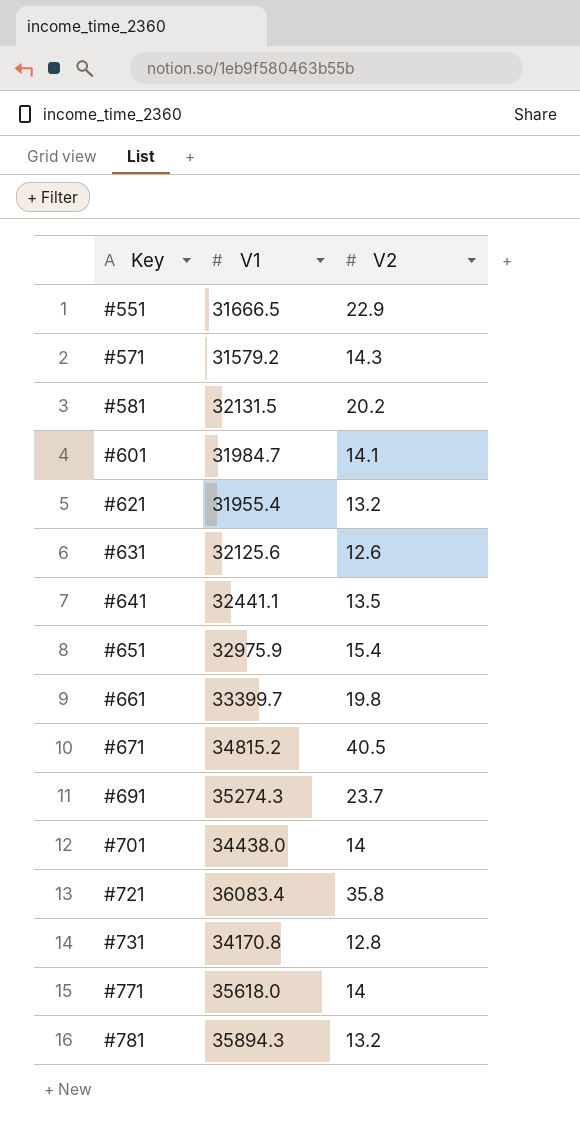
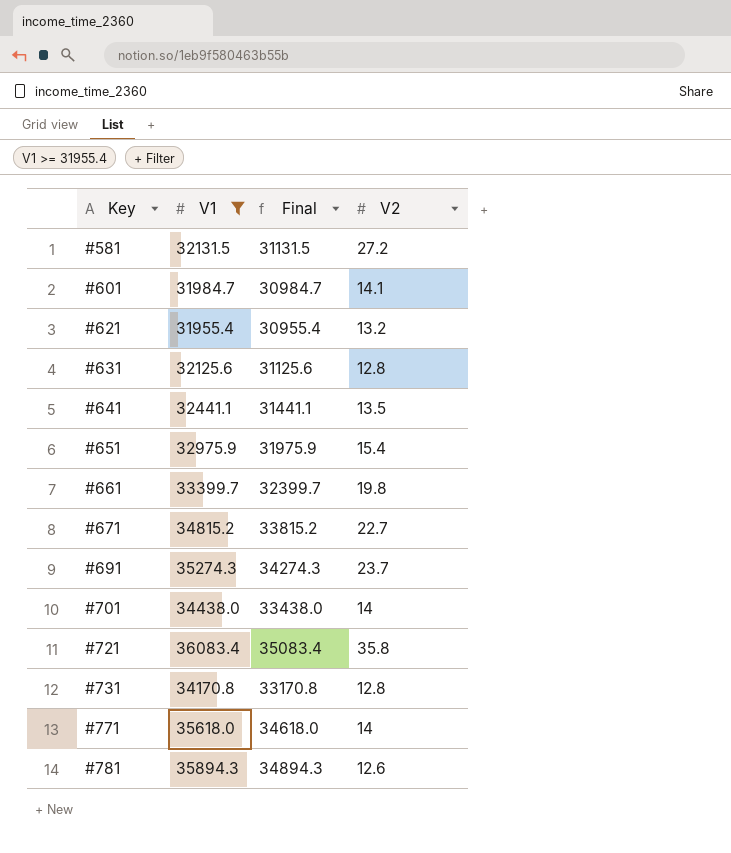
filter: none -> V1 >= 31955.4
column Final | formula: none -> [V1] - 1000
#581 | V2: 20.2 -> 27.2
#631 | V2: 12.6 -> 12.8
#671 | V2: 40.5 -> 22.7
#781 | V2: 13.2 -> 12.6

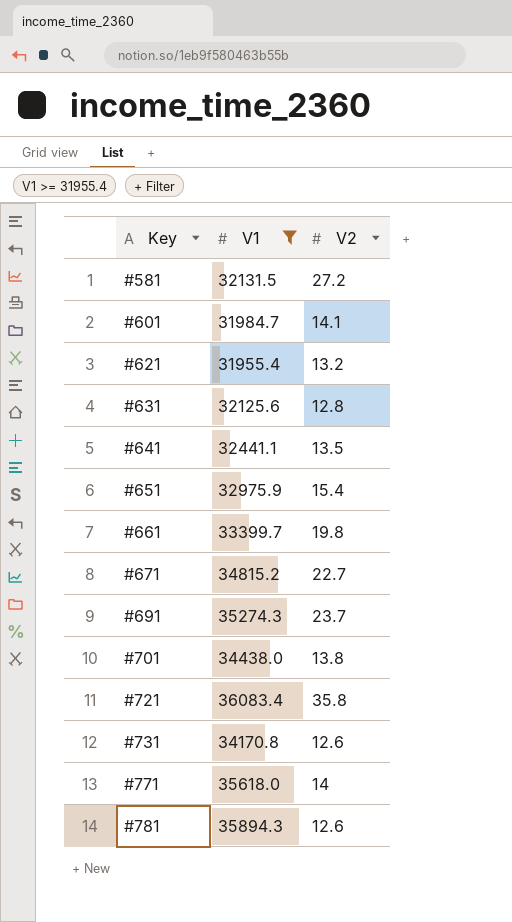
column Final | formula: [V1] - 1000 -> none
#701 | V2: 14 -> 13.8
#731 | V2: 12.8 -> 12.6

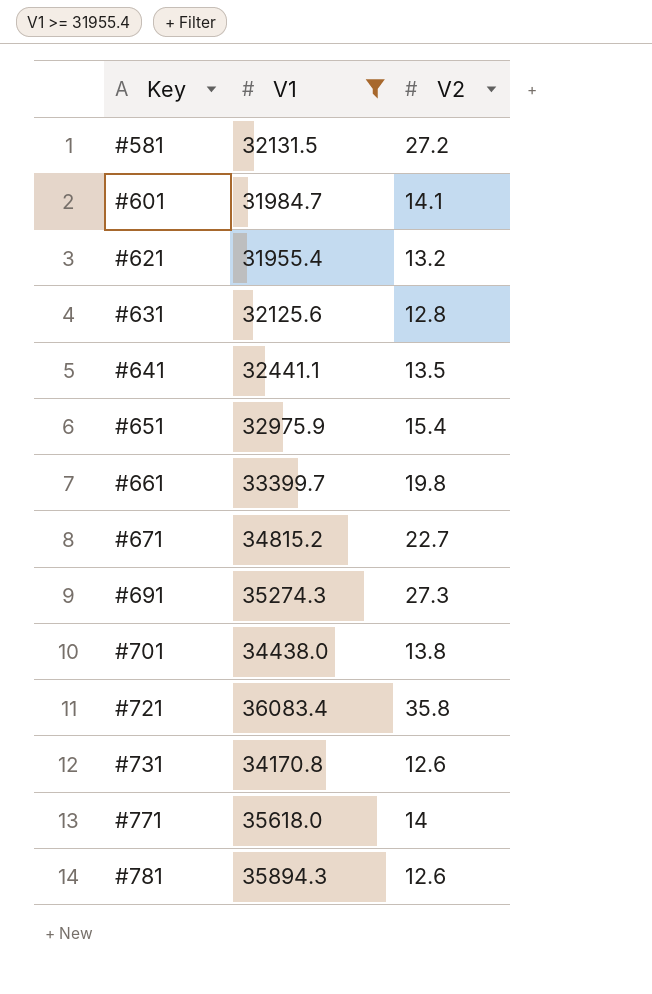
#691 | V2: 23.7 -> 27.3

